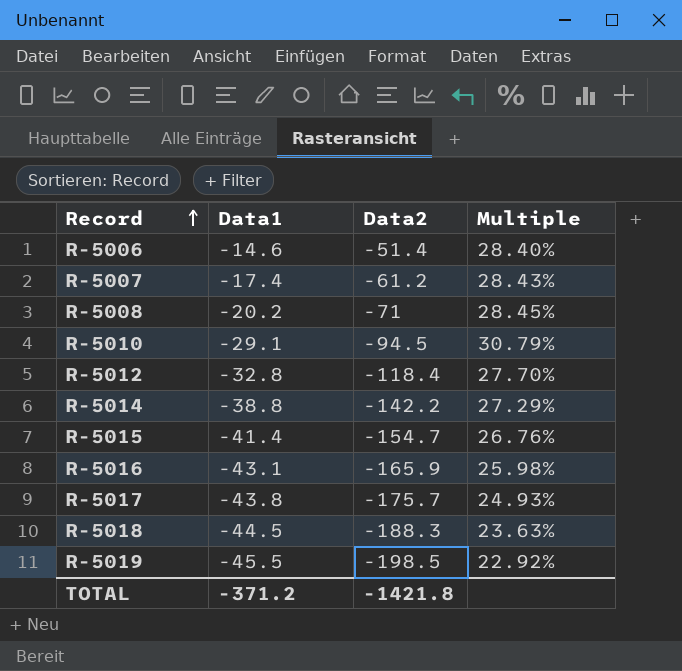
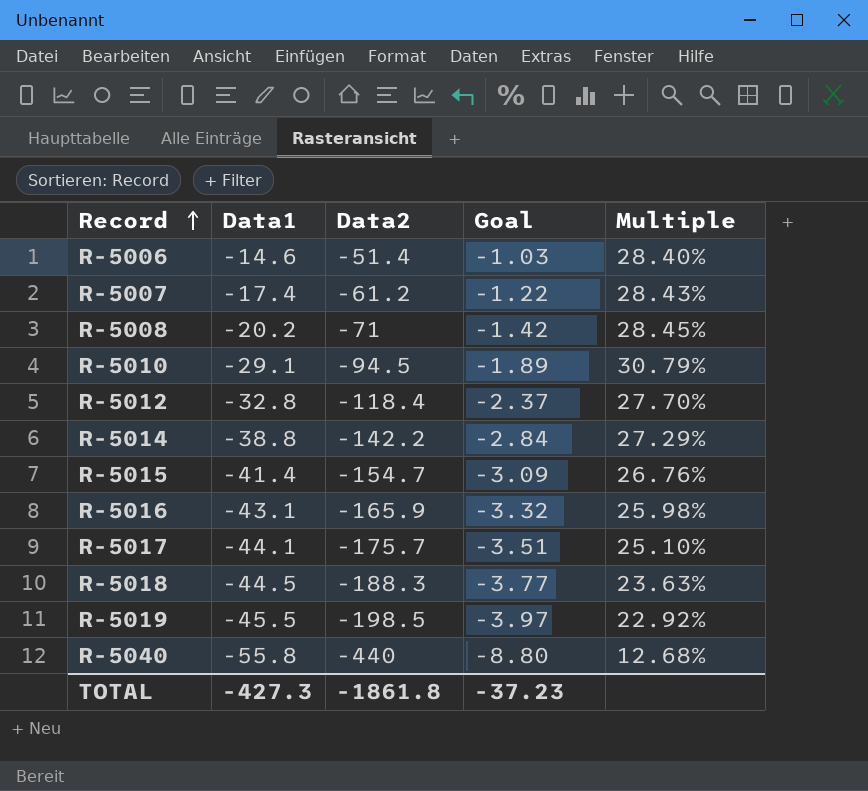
column Goal | formula: none -> [Data2] * 0.02
R-5017 | Data1: -43.8 -> -44.1
R-5017 | Multiple: 24.93% -> 25.10%
row R-5040: none -> -55.8 | -440 | -8.80 | 12.68%
TOTAL | Data1: -371.2 -> -427.3
TOTAL | Data2: -1421.8 -> -1861.8

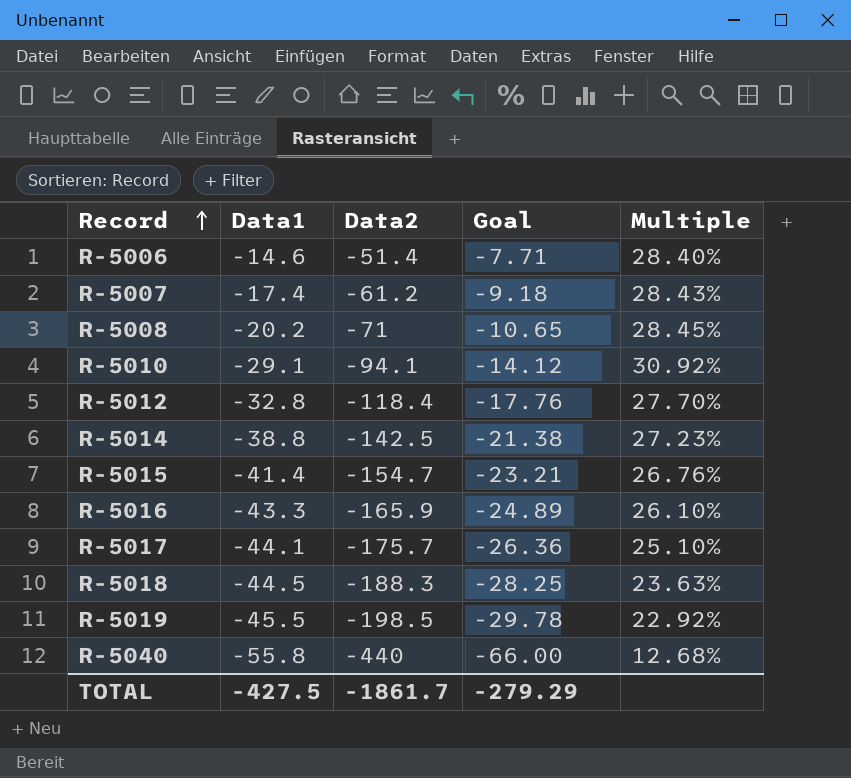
column Goal | formula: [Data2] * 0.02 -> [Data2] * 0.15
R-5010 | Data2: -94.5 -> -94.1
R-5010 | Multiple: 30.79% -> 30.92%
R-5014 | Data2: -142.2 -> -142.5
R-5014 | Multiple: 27.29% -> 27.23%
R-5016 | Data1: -43.1 -> -43.3
R-5016 | Multiple: 25.98% -> 26.10%
TOTAL | Data1: -427.3 -> -427.5
TOTAL | Data2: -1861.8 -> -1861.7
TOTAL | Goal: -37.23 -> -279.29

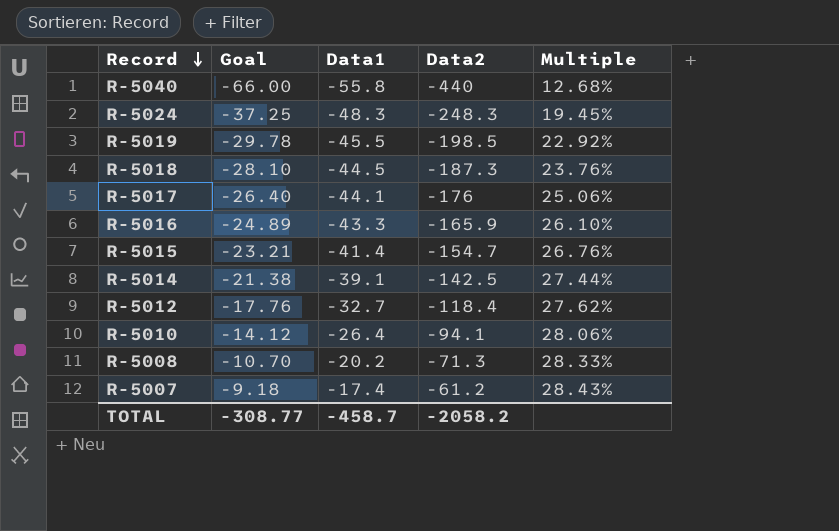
row order: Record ascending -> Record descending
column Goal | position: 4 -> 2
row R-5006: -14.6 | -51.4 | -7.71 | 28.40% -> none
row R-5024: none -> -37.25 | -48.3 | -248.3 | 19.45%
R-5018 | Goal: -28.25 -> -28.10
R-5018 | Data2: -188.3 -> -187.3
R-5018 | Multiple: 23.63% -> 23.76%
R-5017 | Goal: -26.36 -> -26.40
R-5017 | Data2: -175.7 -> -176
R-5017 | Multiple: 25.10% -> 25.06%
R-5014 | Data1: -38.8 -> -39.1
R-5014 | Multiple: 27.23% -> 27.44%
R-5012 | Data1: -32.8 -> -32.7
R-5012 | Multiple: 27.70% -> 27.62%
R-5010 | Data1: -29.1 -> -26.4
R-5010 | Multiple: 30.92% -> 28.06%
R-5008 | Goal: -10.65 -> -10.70
R-5008 | Data2: -71 -> -71.3
R-5008 | Multiple: 28.45% -> 28.33%
TOTAL | Goal: -279.29 -> -308.77
TOTAL | Data1: -427.5 -> -458.7
TOTAL | Data2: -1861.7 -> -2058.2

